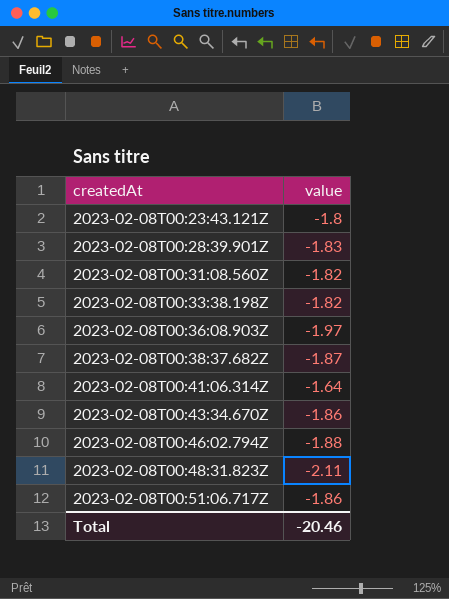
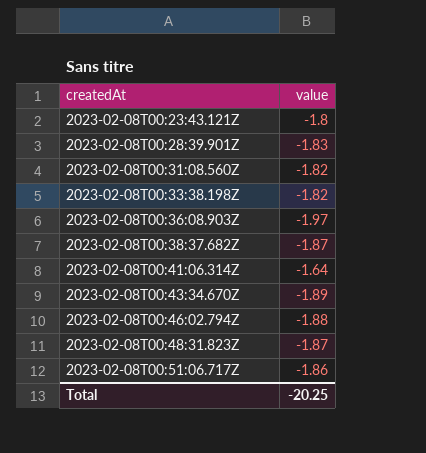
2023-02-08T00:43:34.670Z | value: -1.86 -> -1.89
2023-02-08T00:48:31.823Z | value: -2.11 -> -1.87
Total | value: -20.46 -> -20.25

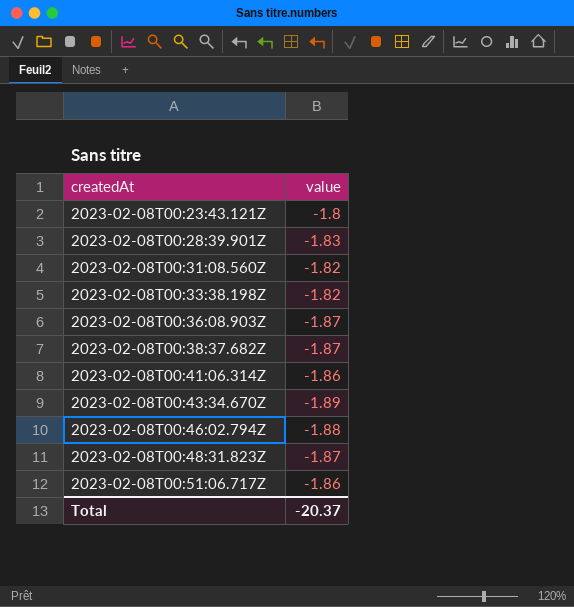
2023-02-08T00:36:08.903Z | value: -1.97 -> -1.87
2023-02-08T00:41:06.314Z | value: -1.64 -> -1.86
Total | value: -20.25 -> -20.37

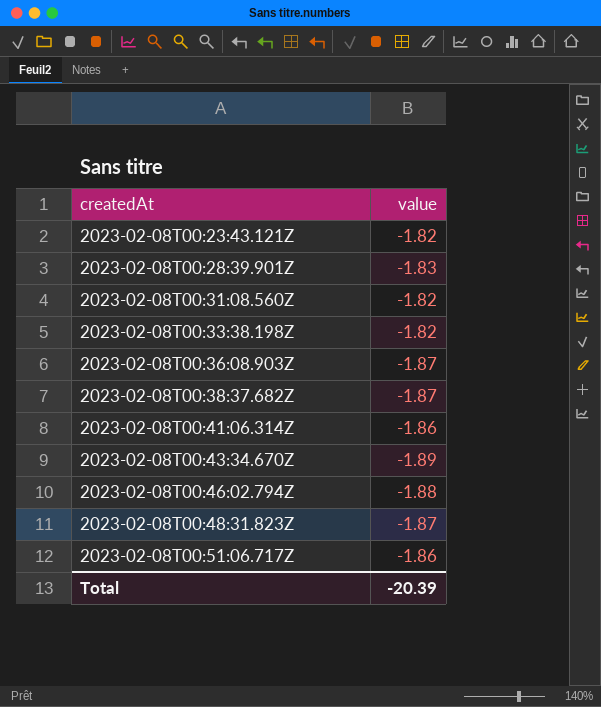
2023-02-08T00:23:43.121Z | value: -1.8 -> -1.82
Total | value: -20.37 -> -20.39

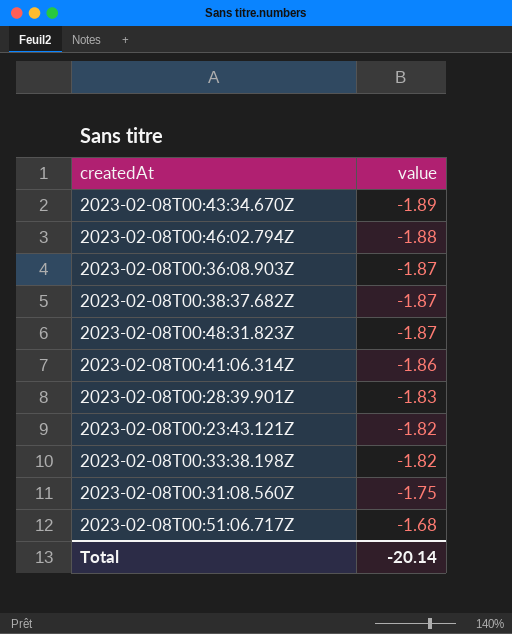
row order: createdAt ascending -> value ascending
2023-02-08T00:31:08.560Z | value: -1.82 -> -1.75
2023-02-08T00:51:06.717Z | value: -1.86 -> -1.68
Total | value: -20.39 -> -20.14

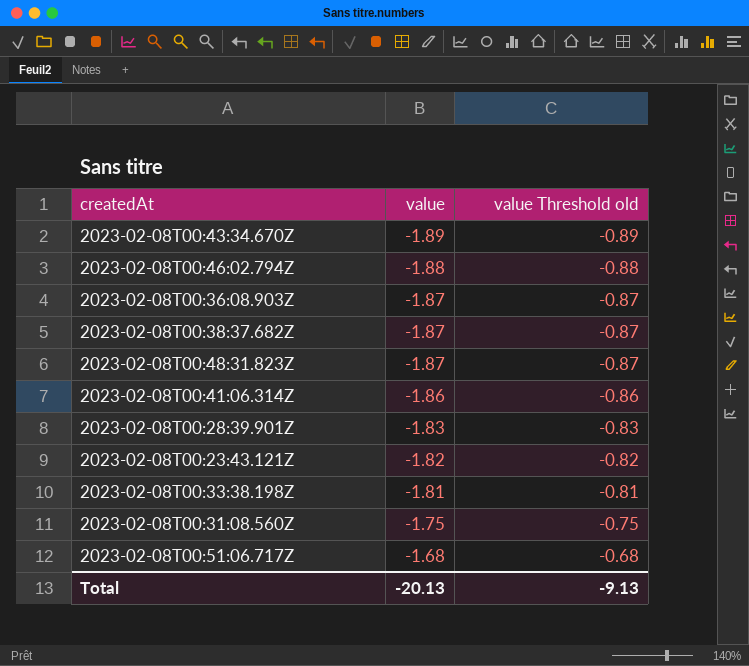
column value Threshold old | formula: none -> [value] + 1
2023-02-08T00:33:38.198Z | value: -1.82 -> -1.81
Total | value: -20.14 -> -20.13

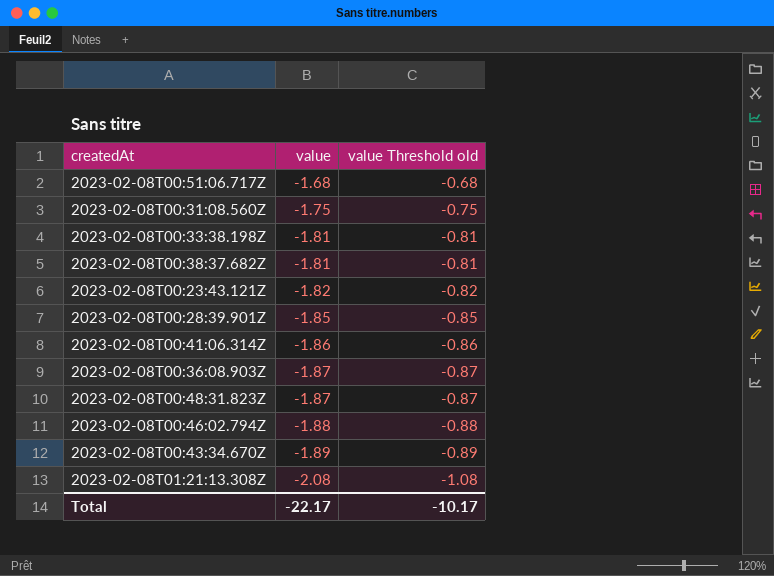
row order: value ascending -> value descending
2023-02-08T00:38:37.682Z | value: -1.87 -> -1.81
2023-02-08T00:38:37.682Z | value Threshold old: -0.87 -> -0.81
2023-02-08T00:28:39.901Z | value: -1.83 -> -1.85
2023-02-08T00:28:39.901Z | value Threshold old: -0.83 -> -0.85
row 2023-02-08T01:21:13.308Z: none -> -2.08 | -1.08
Total | value: -20.13 -> -22.17
Total | value Threshold old: -9.13 -> -10.17

